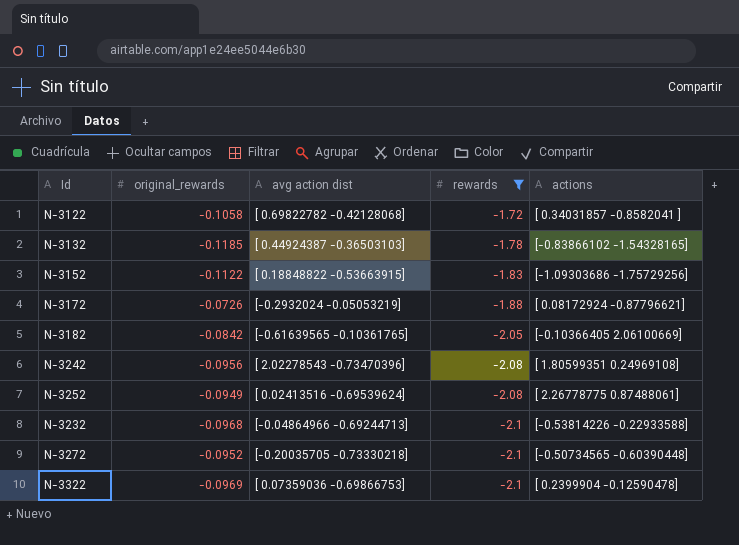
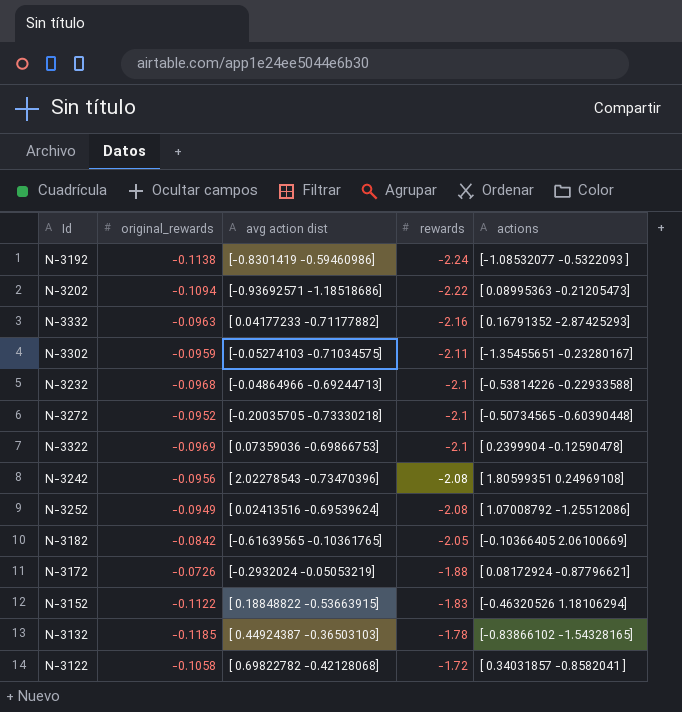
filter: rewards >= -2.1 -> none
row order: rewards descending -> rewards ascending
N-3252 | actions: [ 2.26778775 0.87488061] -> [ 1.07008792 -1.25512086]
N-3152 | actions: [-1.09303686 -1.75729256] -> [-0.46320526 1.18106294]

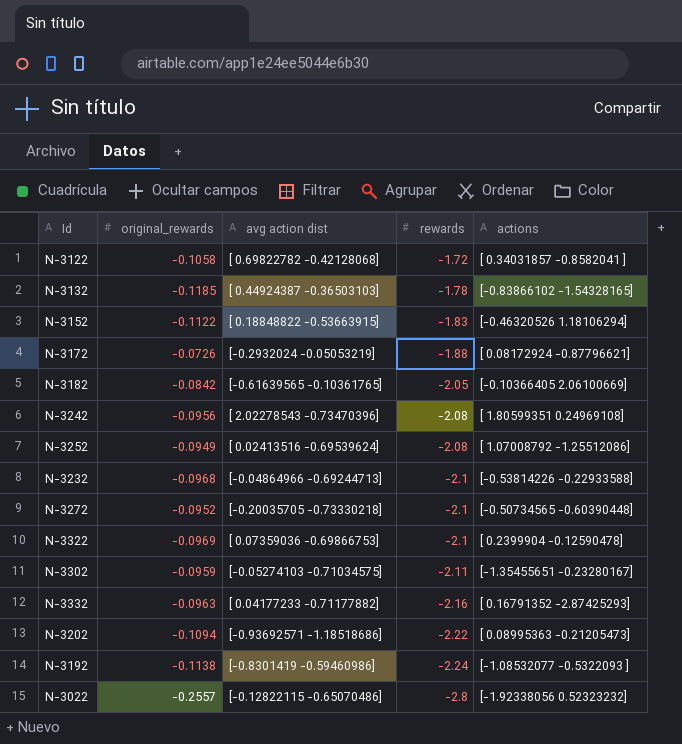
row order: rewards ascending -> rewards descending
row N-3022: none -> -0.2557 | [-0.12822115 -0.65070486] | -2.8 | [-1.92338056 0.52323232]

